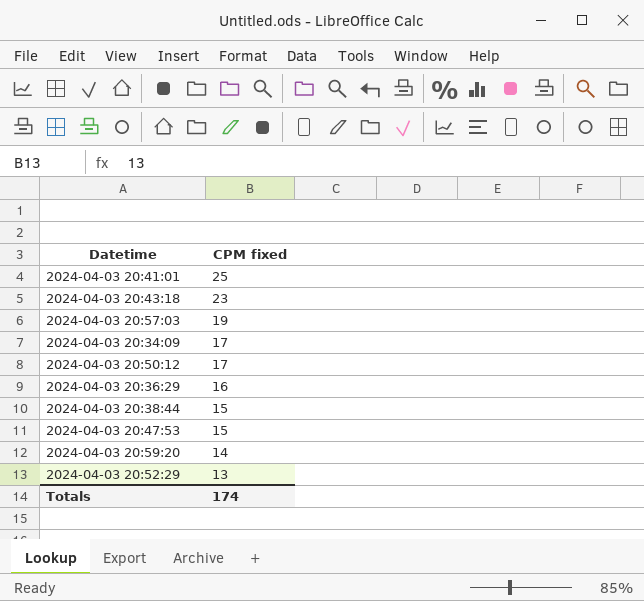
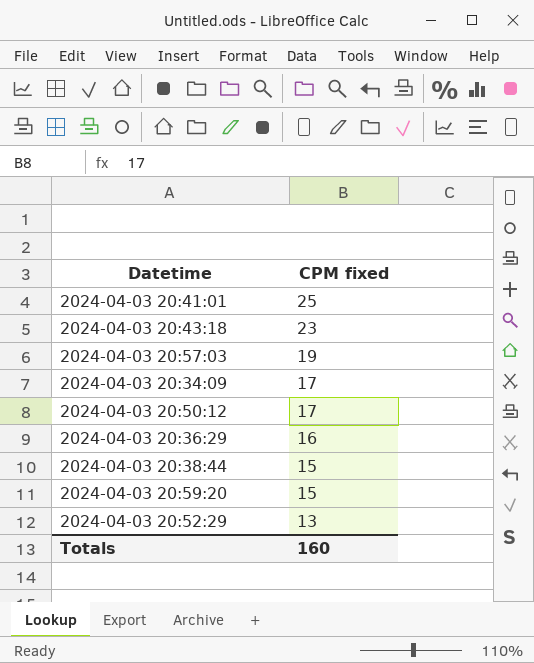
row 2024-04-03 20:47:53: 15 -> none
2024-04-03 20:59:20 | CPM fixed: 14 -> 15
Totals | CPM fixed: 174 -> 160

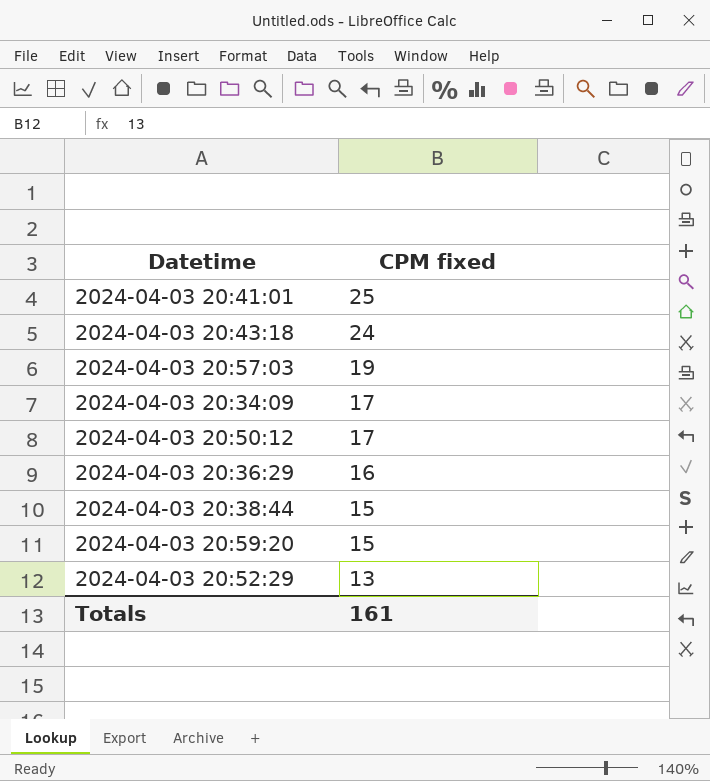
2024-04-03 20:43:18 | CPM fixed: 23 -> 24
Totals | CPM fixed: 160 -> 161

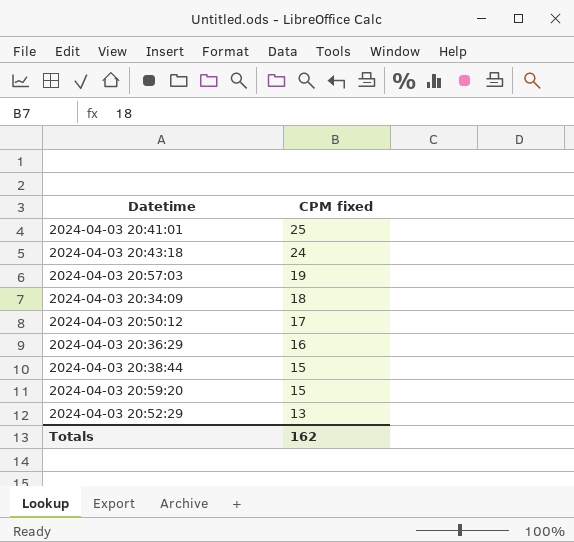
2024-04-03 20:34:09 | CPM fixed: 17 -> 18
Totals | CPM fixed: 161 -> 162

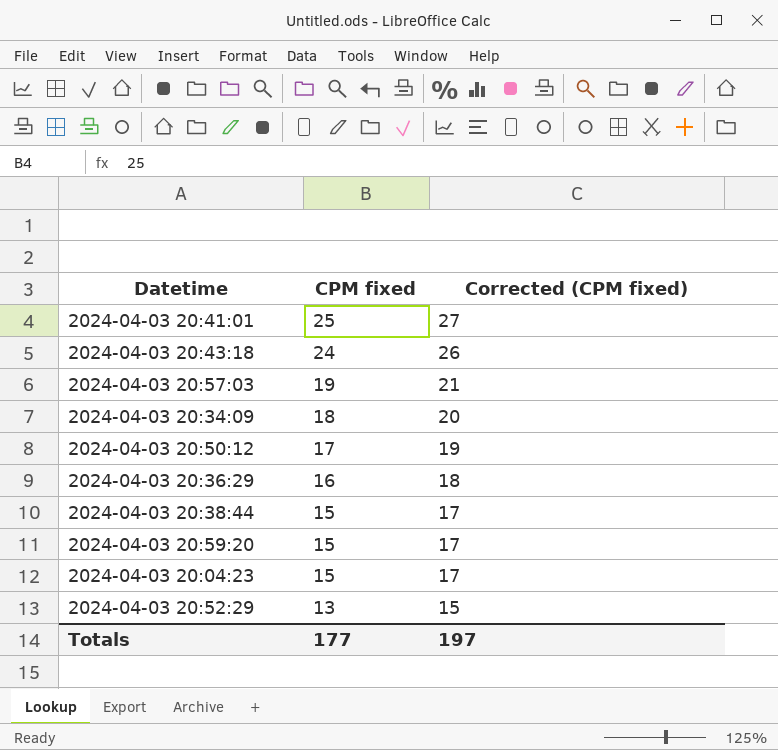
column Corrected (CPM fixed) | formula: none -> [CPM fixed] + 2
row 2024-04-03 20:04:23: none -> 15 | 17
Totals | CPM fixed: 162 -> 177

